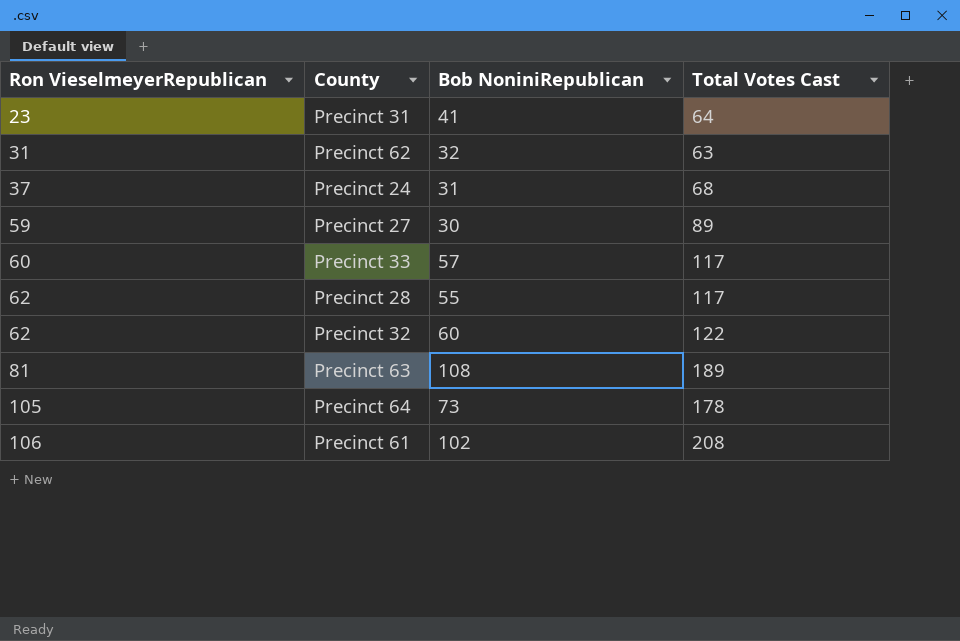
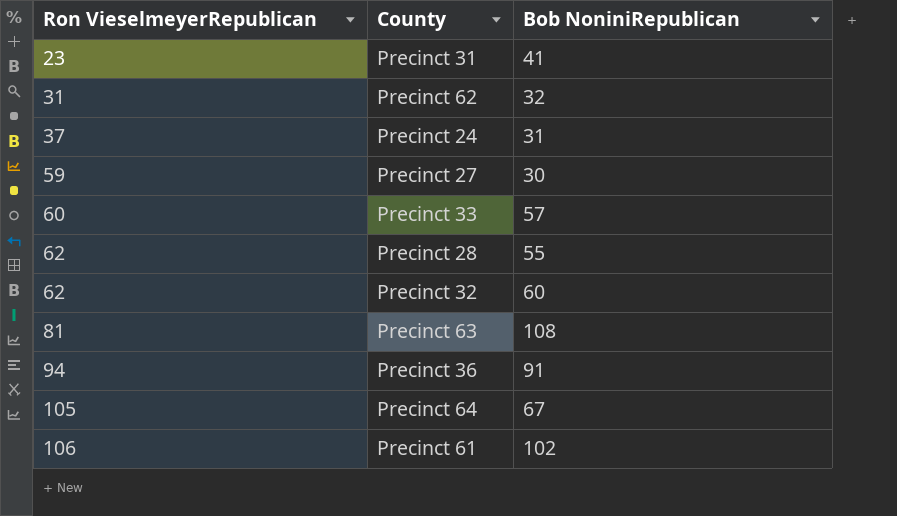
column Total Votes Cast | formula: [Ron VieselmeyerRepublican] + [Bob NoniniRepublican] -> none
row Precinct 36: none -> 94 | 91
Precinct 64 | Bob NoniniRepublican: 73 -> 67

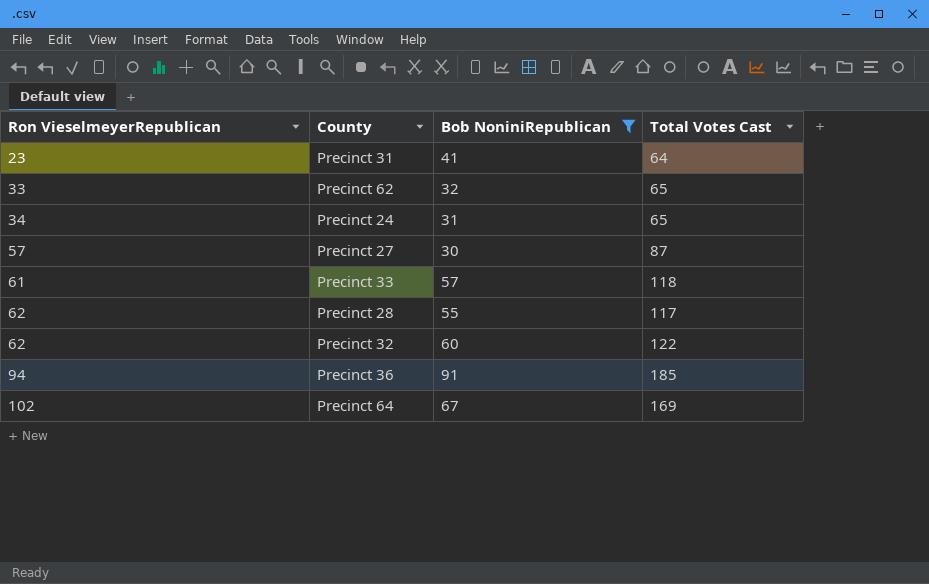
filter: none -> Bob NoniniRepublican <= 91
column Total Votes Cast | formula: none -> [Ron VieselmeyerRepublican] + [Bob NoniniRepublican]
Precinct 62 | Ron VieselmeyerRepublican: 31 -> 33
Precinct 24 | Ron VieselmeyerRepublican: 37 -> 34
Precinct 27 | Ron VieselmeyerRepublican: 59 -> 57
Precinct 33 | Ron VieselmeyerRepublican: 60 -> 61
Precinct 64 | Ron VieselmeyerRepublican: 105 -> 102

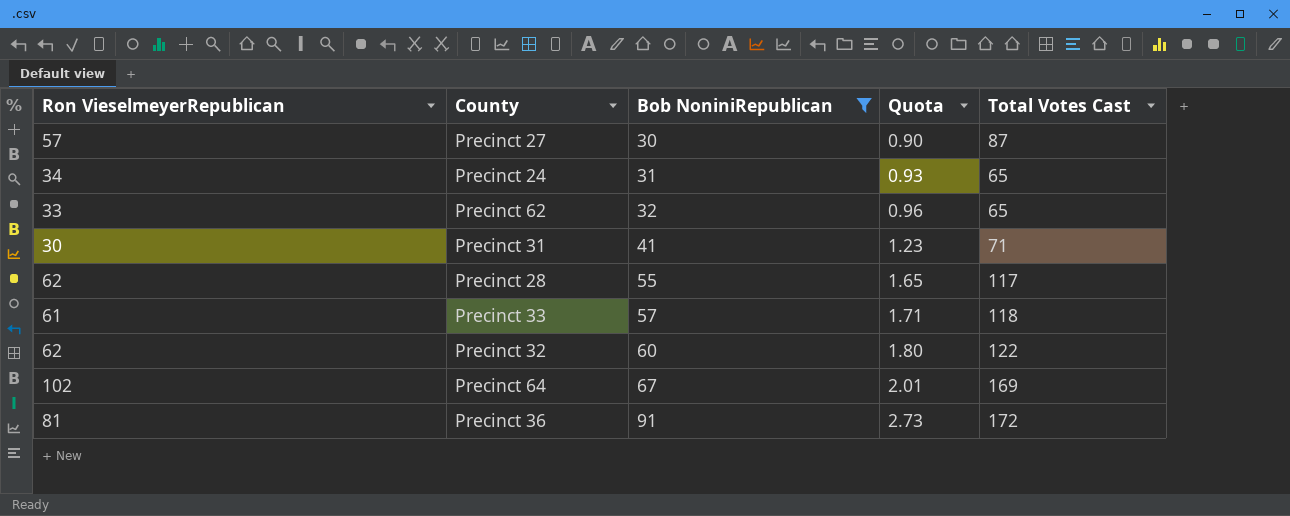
row order: Ron VieselmeyerRepublican ascending -> Bob NoniniRepublican ascending
column Quota | formula: none -> [Bob NoniniRepublican] * 0.03
Precinct 31 | Ron VieselmeyerRepublican: 23 -> 30
Precinct 31 | Total Votes Cast: 64 -> 71
Precinct 36 | Ron VieselmeyerRepublican: 94 -> 81
Precinct 36 | Total Votes Cast: 185 -> 172

